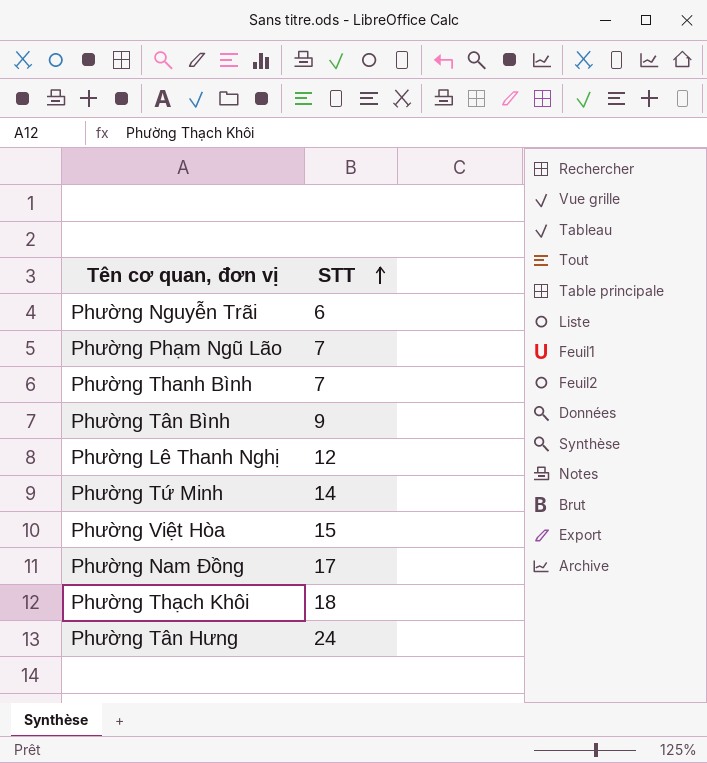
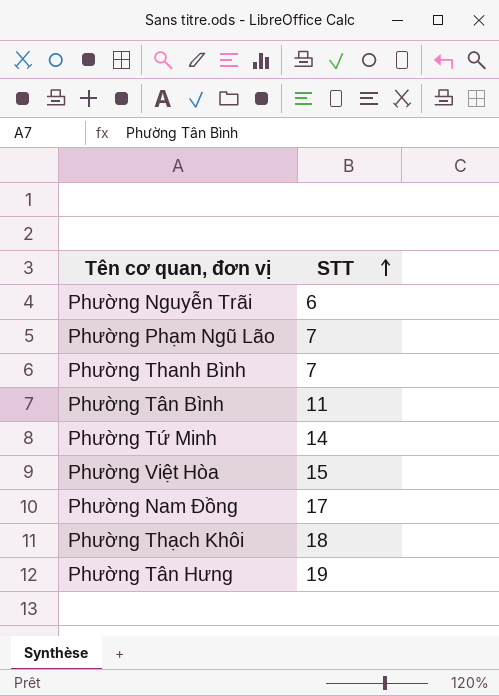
row Phường Lê Thanh Nghị: 12 -> none
Phường Tân Bình | STT: 9 -> 11
Phường Tân Hưng | STT: 24 -> 19

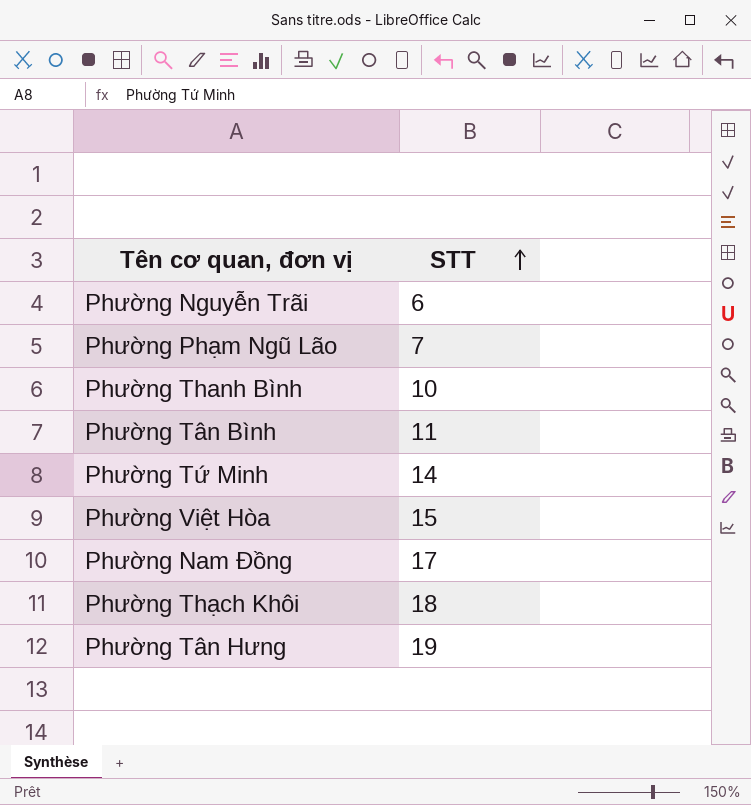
Phường Thanh Bình | STT: 7 -> 10

